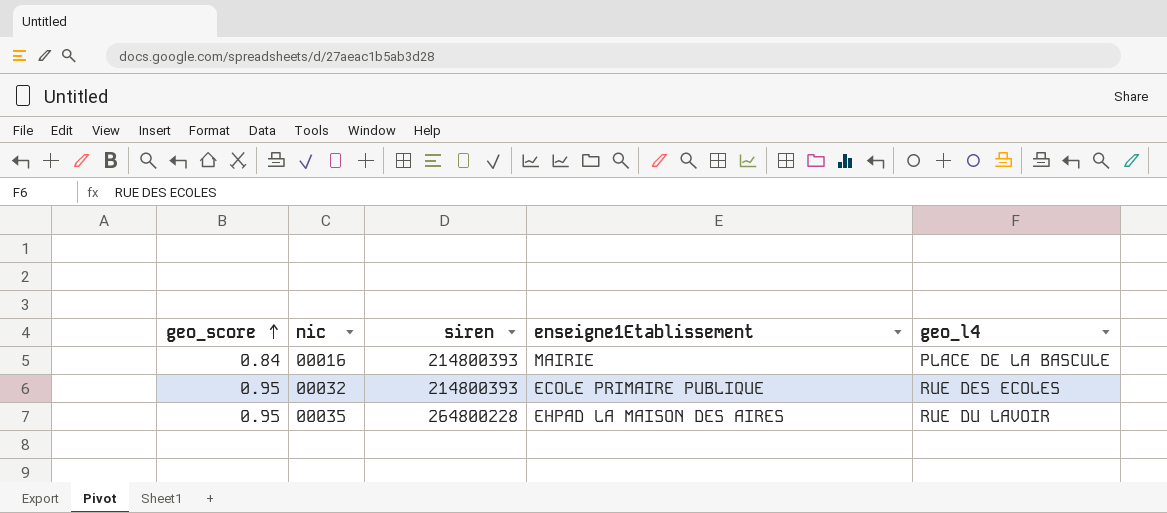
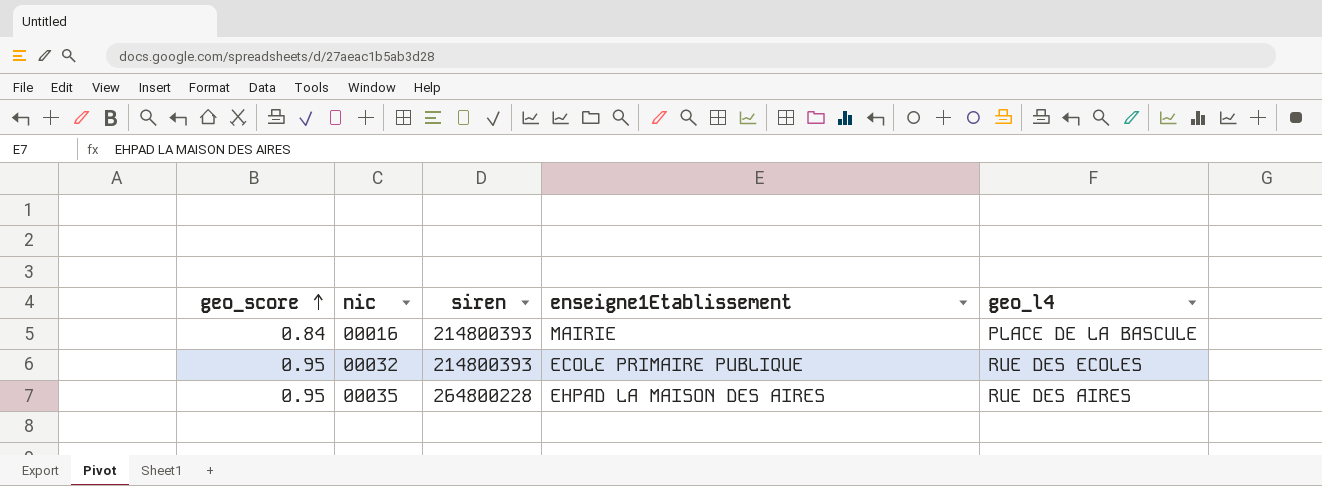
00035 | geo_l4: RUE DU LAVOIR -> RUE DES AIRES

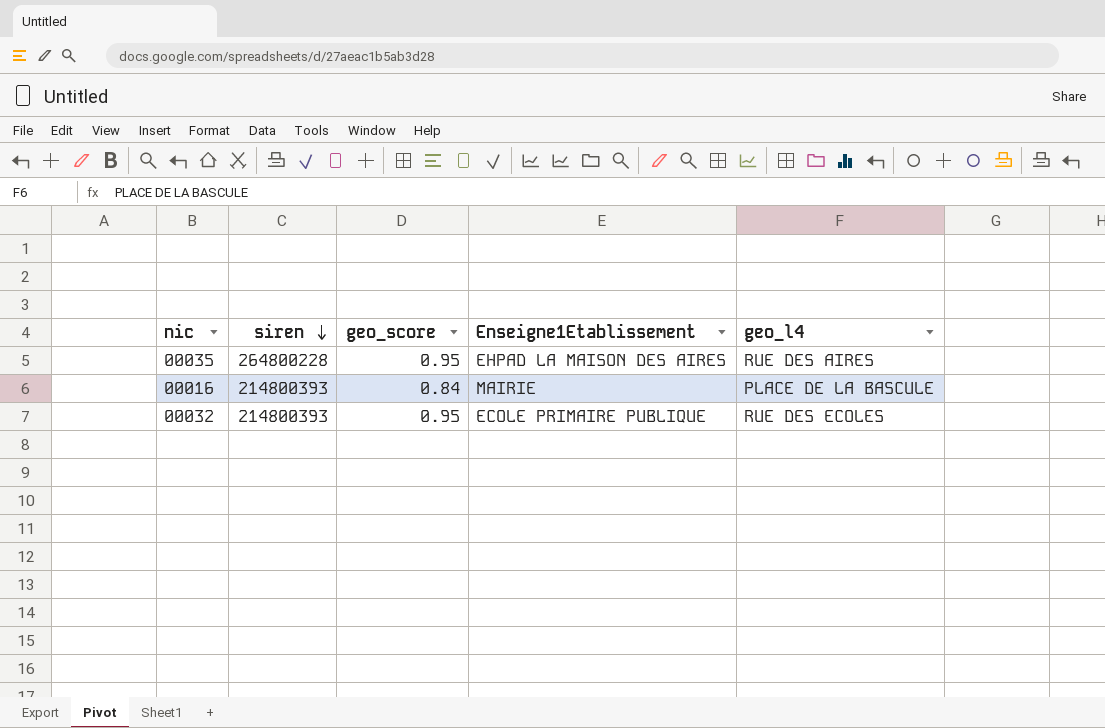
row order: geo_score ascending -> siren descending
column geo_score | position: 1 -> 3
column name: enseigne1Etablissement -> Enseigne1Etablissement

